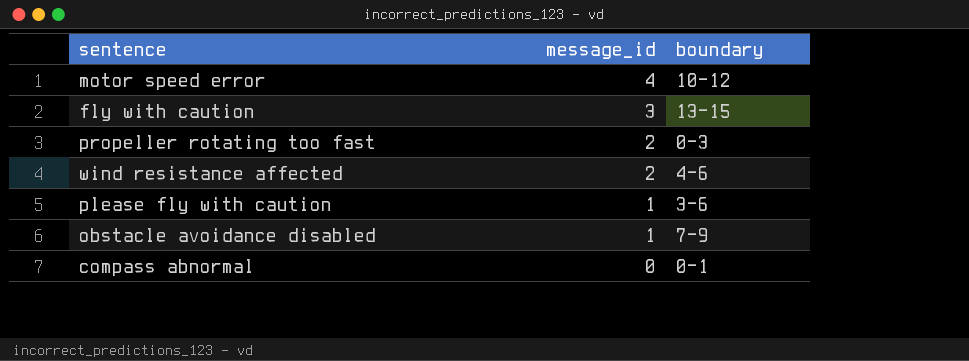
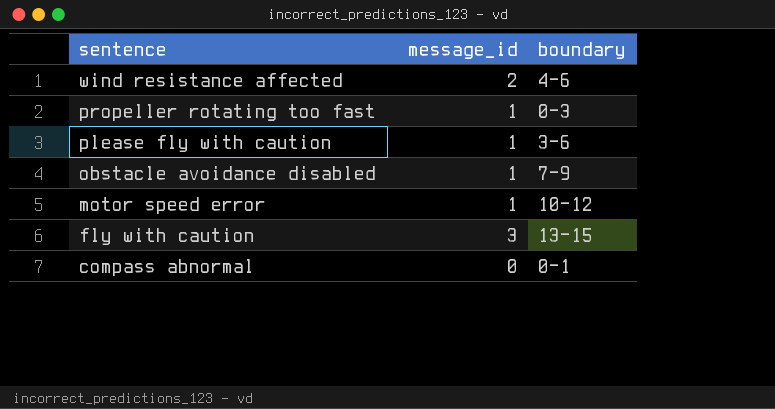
row order: message_id descending -> sentence descending
propeller rotating too fast | message_id: 2 -> 1
motor speed error | message_id: 4 -> 1

